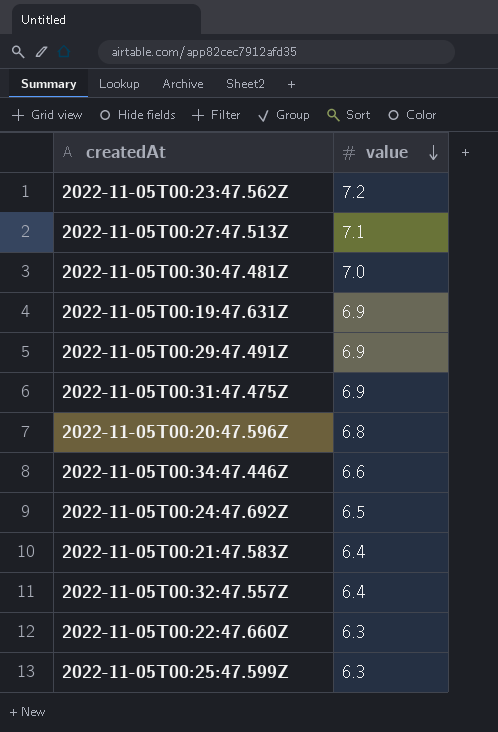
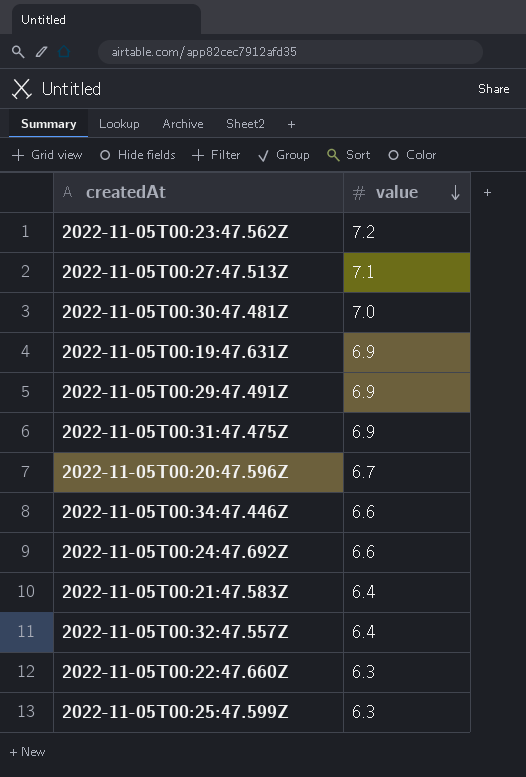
2022-11-05T00:20:47.596Z | value: 6.8 -> 6.7
2022-11-05T00:24:47.692Z | value: 6.5 -> 6.6

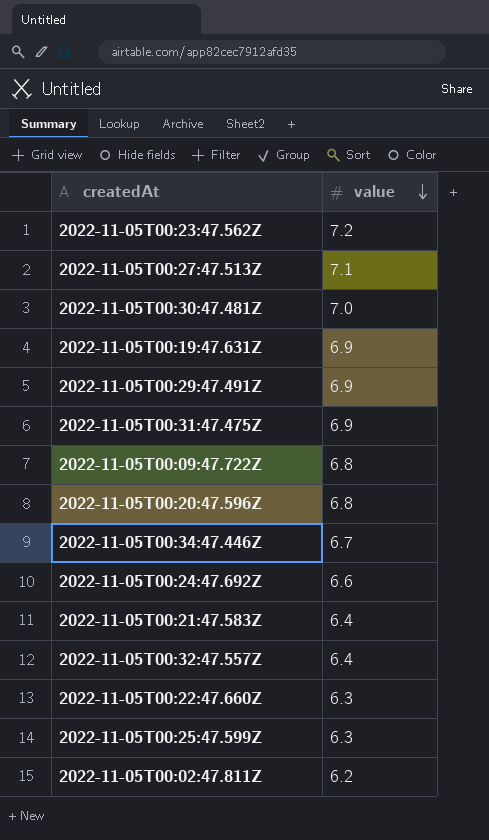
row 2022-11-05T00:09:47.722Z: none -> 6.8
2022-11-05T00:20:47.596Z | value: 6.7 -> 6.8
2022-11-05T00:34:47.446Z | value: 6.6 -> 6.7
row 2022-11-05T00:02:47.811Z: none -> 6.2

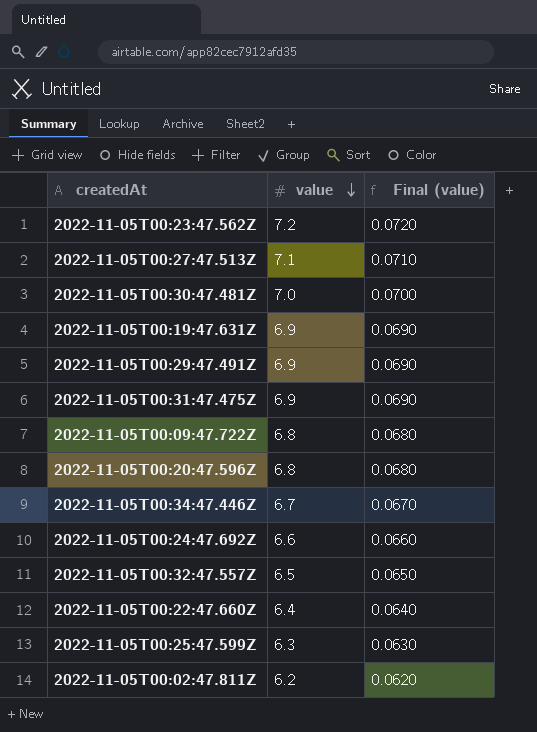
column Final (value) | formula: none -> [value] * 0.01
row 2022-11-05T00:21:47.583Z: 6.4 -> none
2022-11-05T00:32:47.557Z | value: 6.4 -> 6.5
2022-11-05T00:22:47.660Z | value: 6.3 -> 6.4

